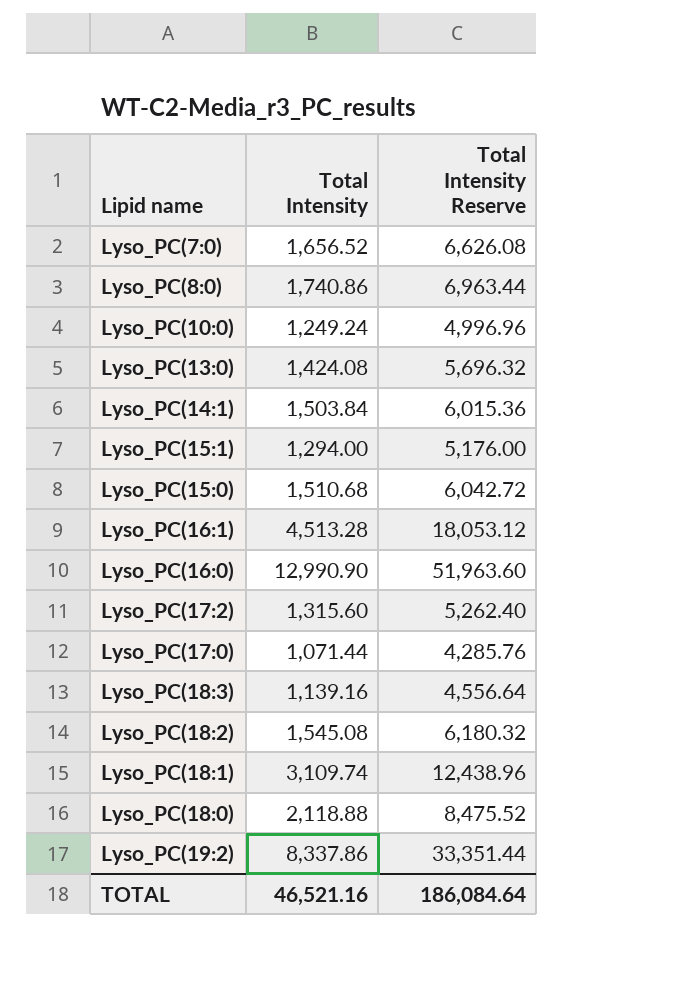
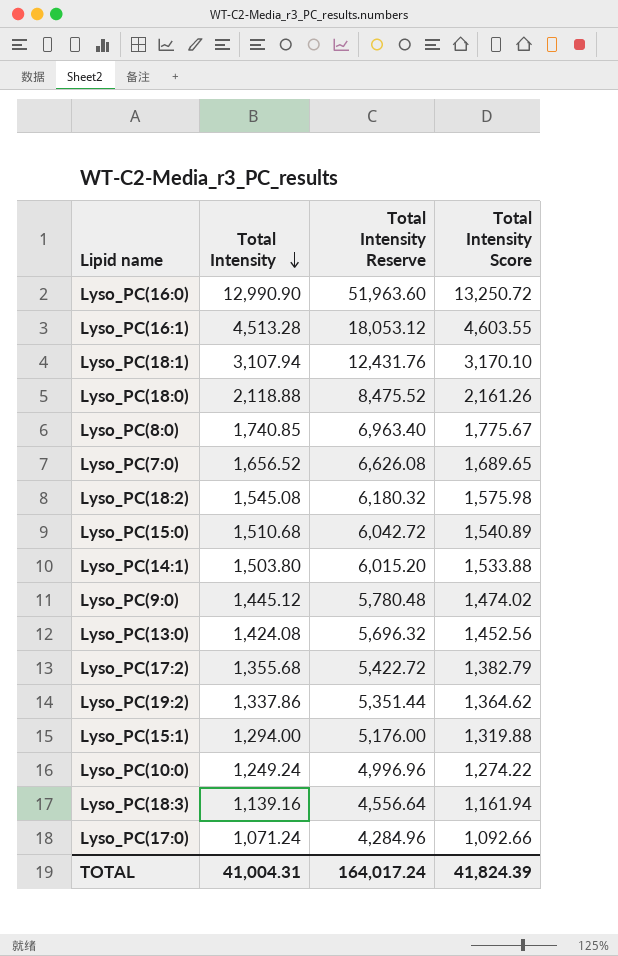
row order: none -> Total Intensity descending
column Total Intensity Score | formula: none -> [Total Intensity] * 1.02
Lyso_PC(18:1) | Total Intensity: 3,109.74 -> 3,107.94
Lyso_PC(18:1) | Total Intensity Reserve: 12,438.96 -> 12,431.76
Lyso_PC(8:0) | Total Intensity: 1,740.86 -> 1,740.85
Lyso_PC(8:0) | Total Intensity Reserve: 6,963.44 -> 6,963.40
Lyso_PC(14:1) | Total Intensity: 1,503.84 -> 1,503.80
Lyso_PC(14:1) | Total Intensity Reserve: 6,015.36 -> 6,015.20
row Lyso_PC(9:0): none -> 1,445.12 | 5,780.48 | 1,474.02
Lyso_PC(17:2) | Total Intensity: 1,315.60 -> 1,355.68
Lyso_PC(17:2) | Total Intensity Reserve: 5,262.40 -> 5,422.72
Lyso_PC(19:2) | Total Intensity: 8,337.86 -> 1,337.86
Lyso_PC(19:2) | Total Intensity Reserve: 33,351.44 -> 5,351.44
Lyso_PC(17:0) | Total Intensity: 1,071.44 -> 1,071.24
Lyso_PC(17:0) | Total Intensity Reserve: 4,285.76 -> 4,284.96
TOTAL | Total Intensity: 46,521.16 -> 41,004.31
TOTAL | Total Intensity Reserve: 186,084.64 -> 164,017.24

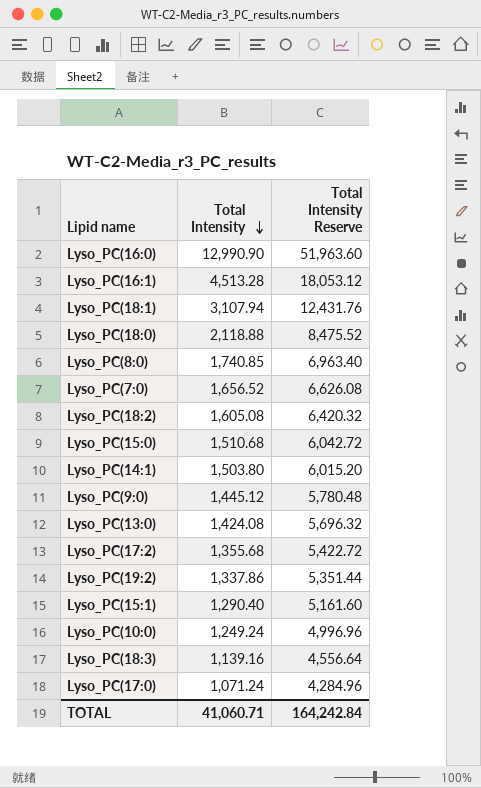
column Total Intensity Score | formula: [Total Intensity] * 1.02 -> none
Lyso_PC(18:2) | Total Intensity: 1,545.08 -> 1,605.08
Lyso_PC(18:2) | Total Intensity Reserve: 6,180.32 -> 6,420.32
Lyso_PC(15:1) | Total Intensity: 1,294.00 -> 1,290.40
Lyso_PC(15:1) | Total Intensity Reserve: 5,176.00 -> 5,161.60
TOTAL | Total Intensity: 41,004.31 -> 41,060.71
TOTAL | Total Intensity Reserve: 164,017.24 -> 164,242.84

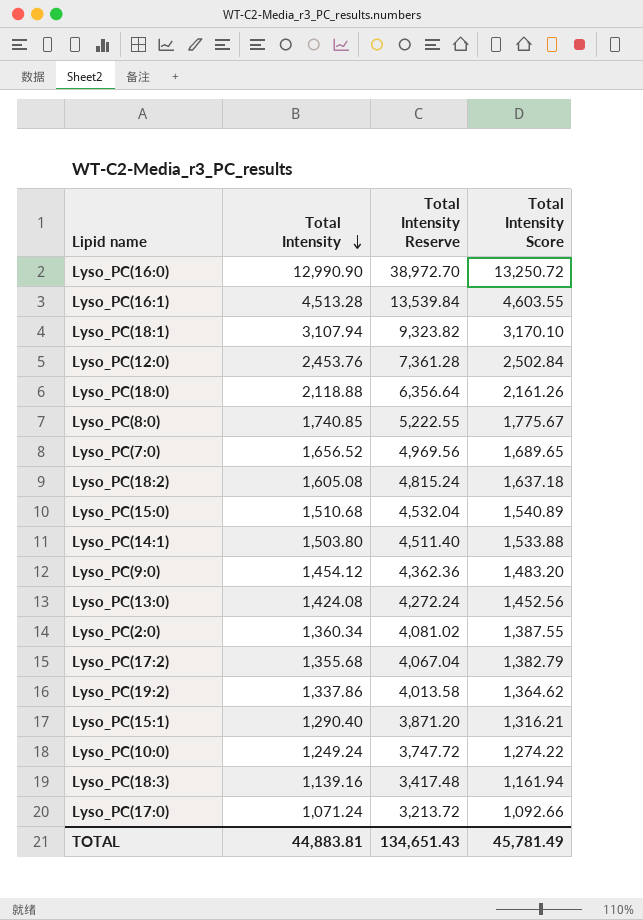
column Total Intensity Reserve | formula: [Total Intensity] * 4 -> [Total Intensity] * 3
column Total Intensity Score | formula: none -> [Total Intensity] * 1.02
row Lyso_PC(12:0): none -> 2,453.76 | 7,361.28 | 2,502.84
Lyso_PC(9:0) | Total Intensity: 1,445.12 -> 1,454.12
row Lyso_PC(2:0): none -> 1,360.34 | 4,081.02 | 1,387.55
TOTAL | Total Intensity: 41,060.71 -> 44,883.81
TOTAL | Total Intensity Reserve: 164,242.84 -> 134,651.43

